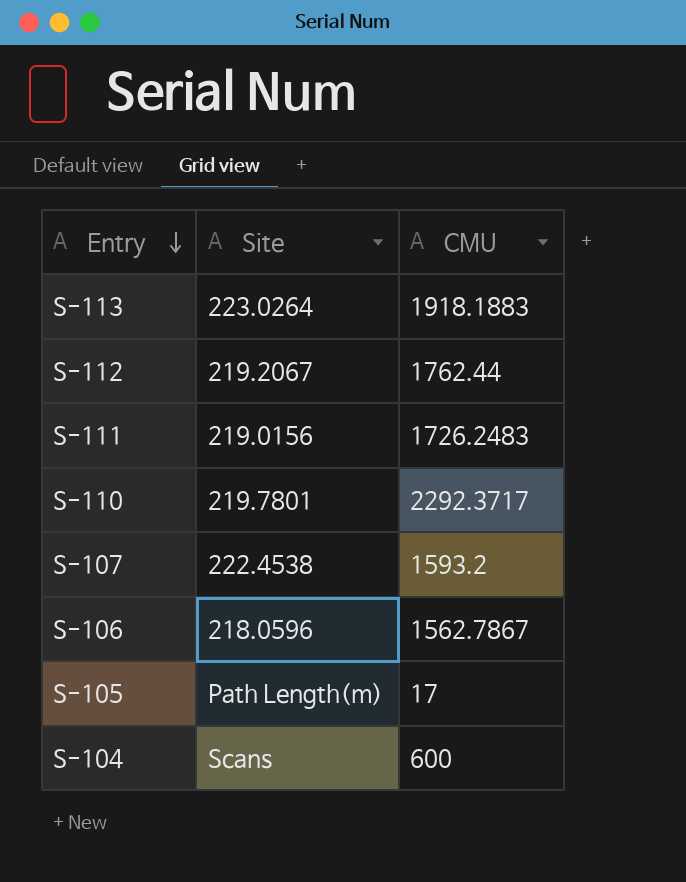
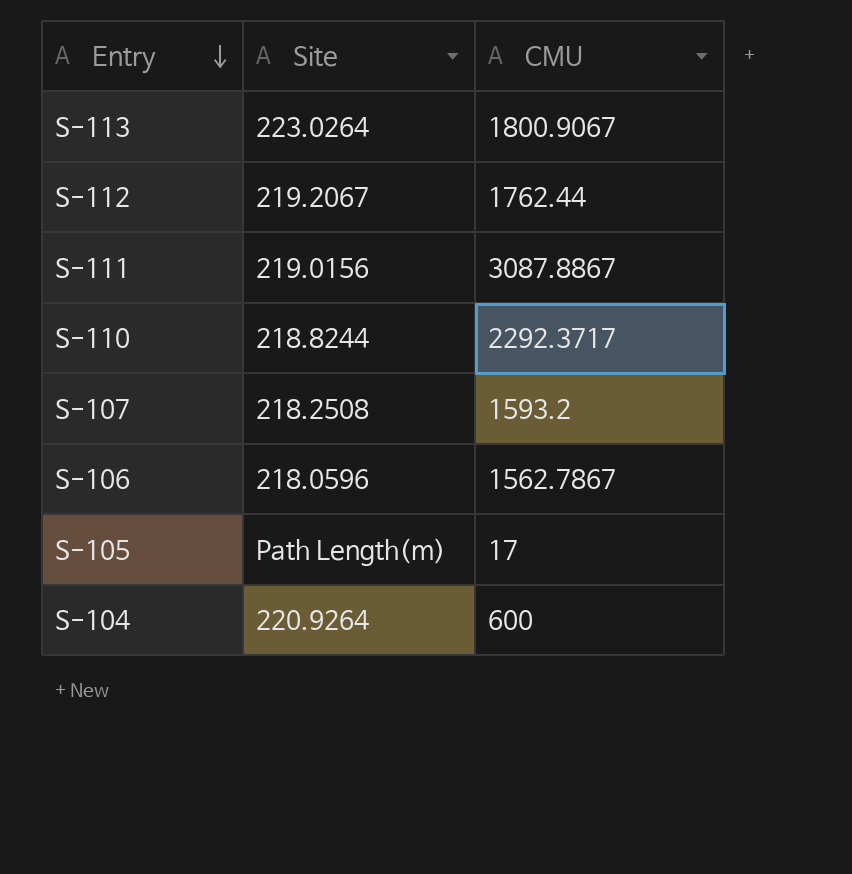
S-113 | CMU: 1918.1883 -> 1800.9067
S-111 | CMU: 1726.2483 -> 3087.8867
S-110 | Site: 219.7801 -> 218.8244
S-107 | Site: 222.4538 -> 218.2508
S-104 | Site: Scans -> 220.9264

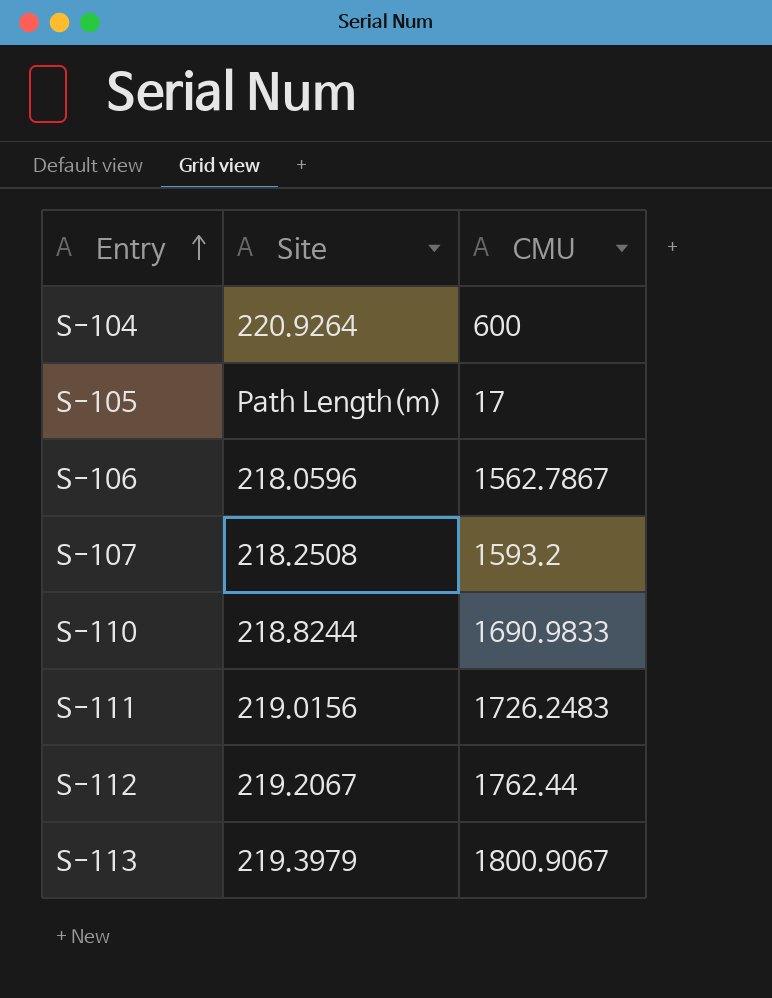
row order: Entry descending -> Entry ascending
S-110 | CMU: 2292.3717 -> 1690.9833
S-111 | CMU: 3087.8867 -> 1726.2483
S-113 | Site: 223.0264 -> 219.3979

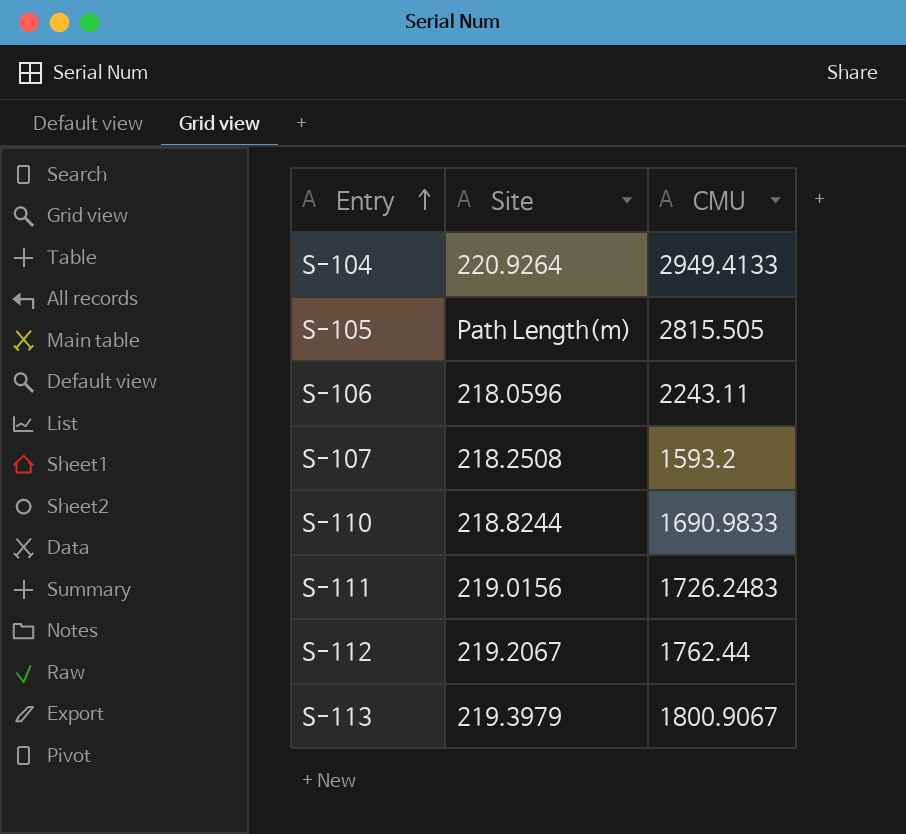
S-104 | CMU: 600 -> 2949.4133
S-105 | CMU: 17 -> 2815.505
S-106 | CMU: 1562.7867 -> 2243.11

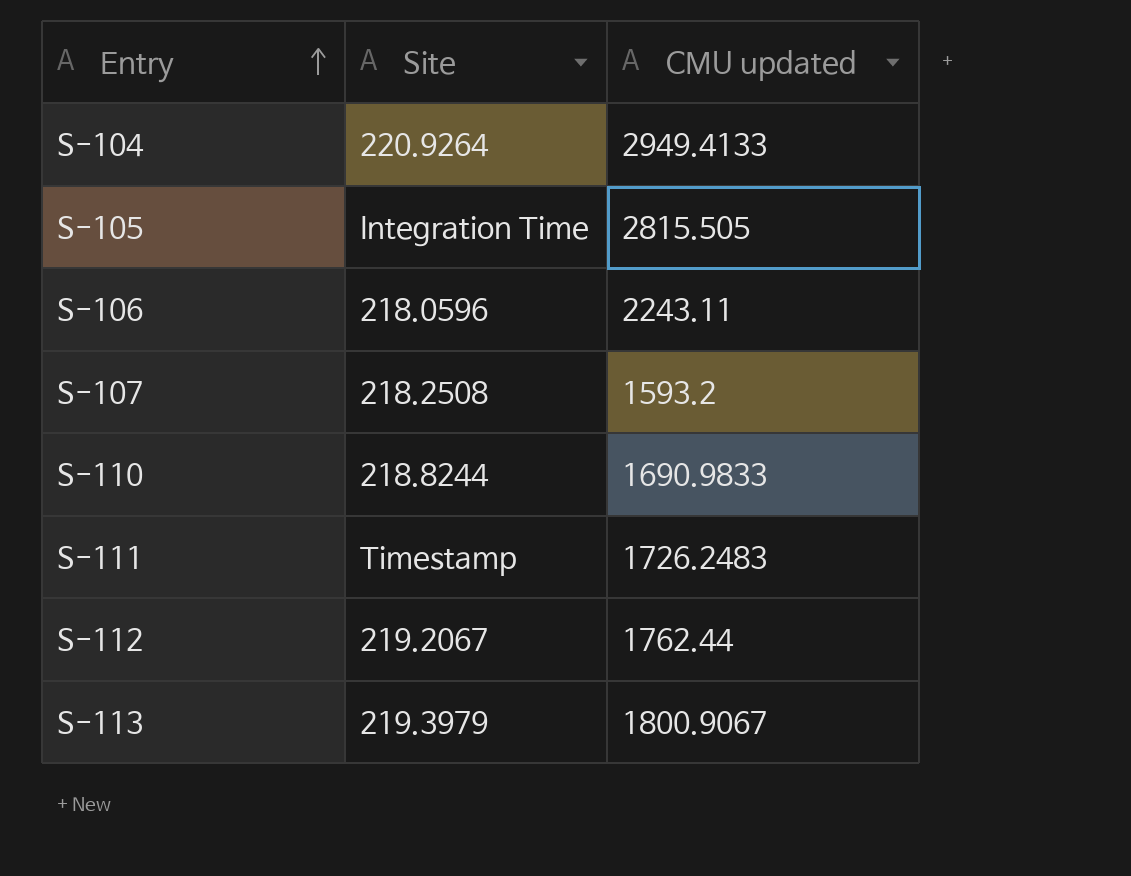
column name: CMU -> CMU updated
S-105 | Site: Path Length(m) -> Integration Time
S-111 | Site: 219.0156 -> Timestamp

